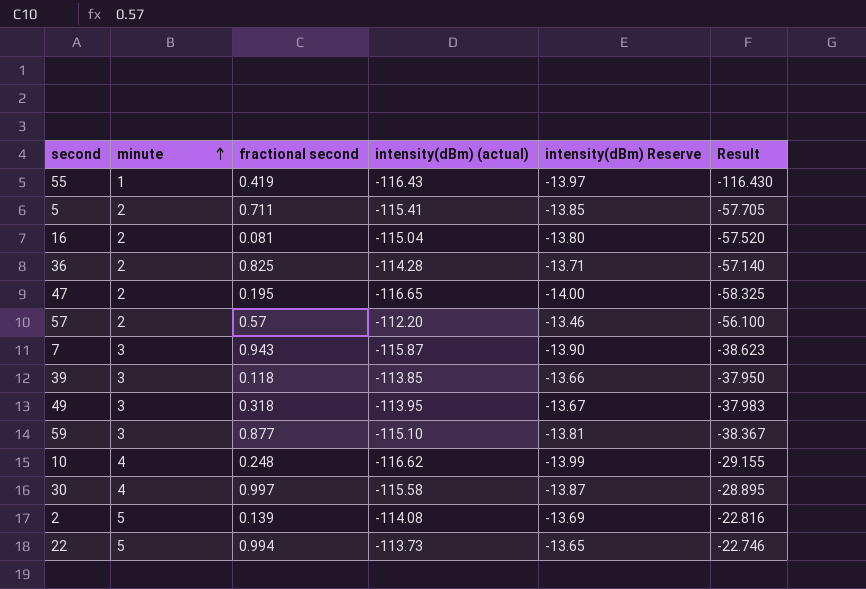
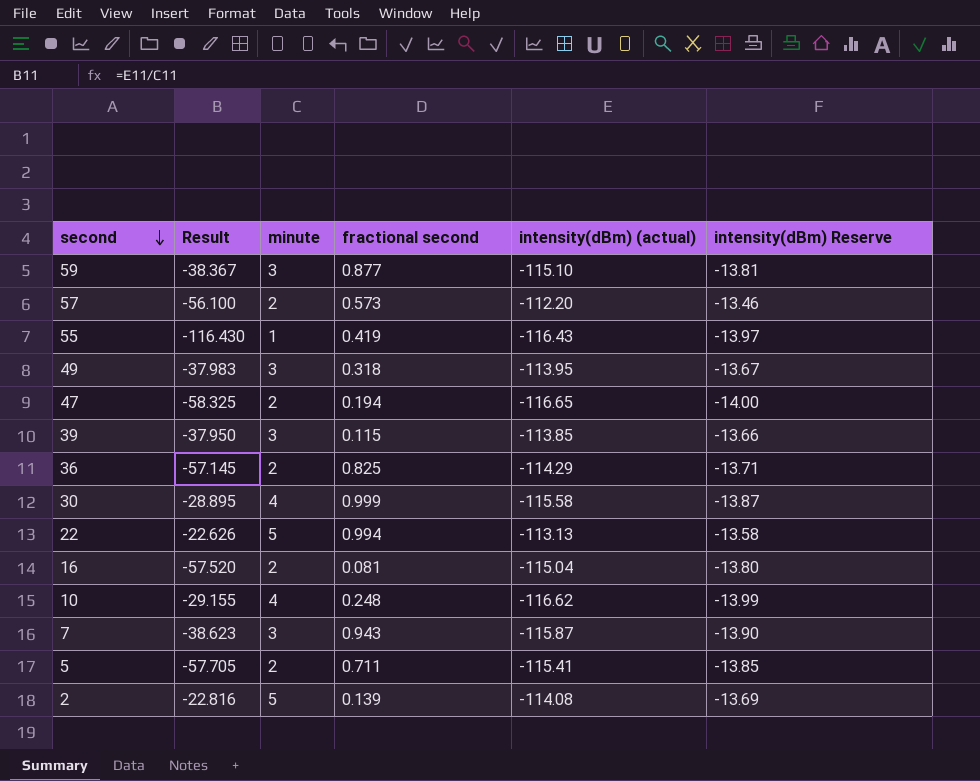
row order: minute ascending -> second descending
column Result | position: 6 -> 2
57 | fractional second: 0.57 -> 0.573
47 | fractional second: 0.195 -> 0.194
39 | fractional second: 0.118 -> 0.115
36 | Result: -57.140 -> -57.145
36 | intensity(dBm) (actual): -114.28 -> -114.29
30 | fractional second: 0.997 -> 0.999
22 | Result: -22.746 -> -22.626
22 | intensity(dBm) (actual): -113.73 -> -113.13
22 | intensity(dBm) Reserve: -13.65 -> -13.58

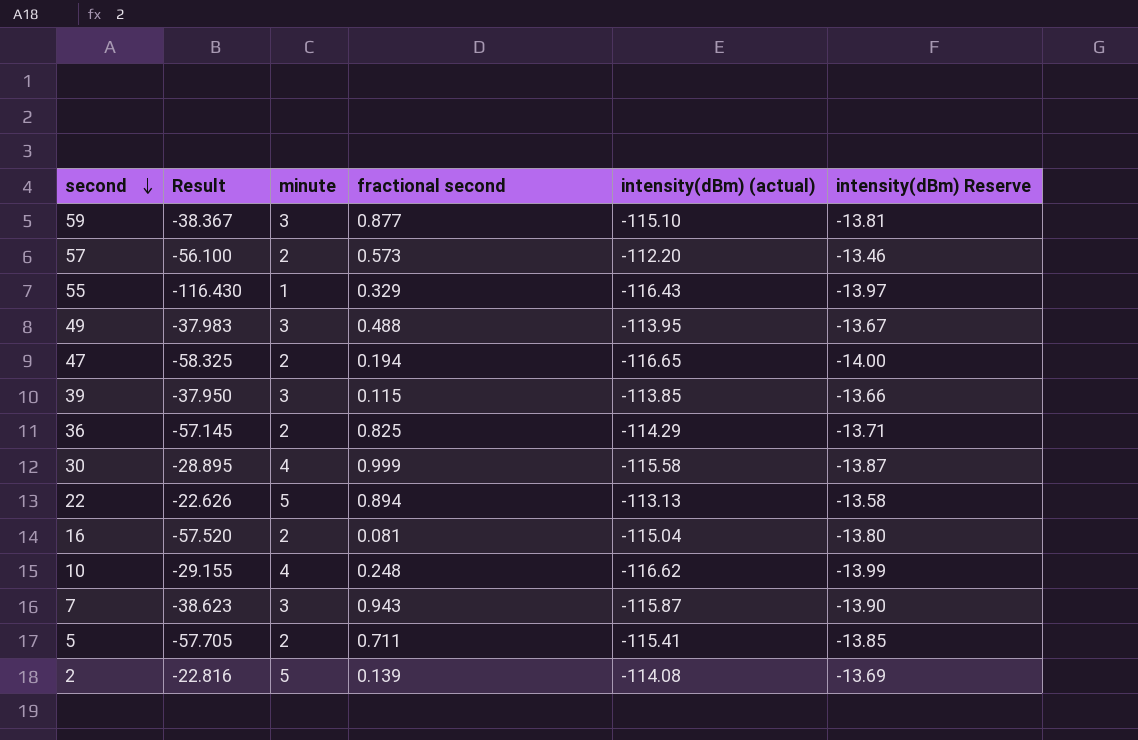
55 | fractional second: 0.419 -> 0.329
49 | fractional second: 0.318 -> 0.488
22 | fractional second: 0.994 -> 0.894

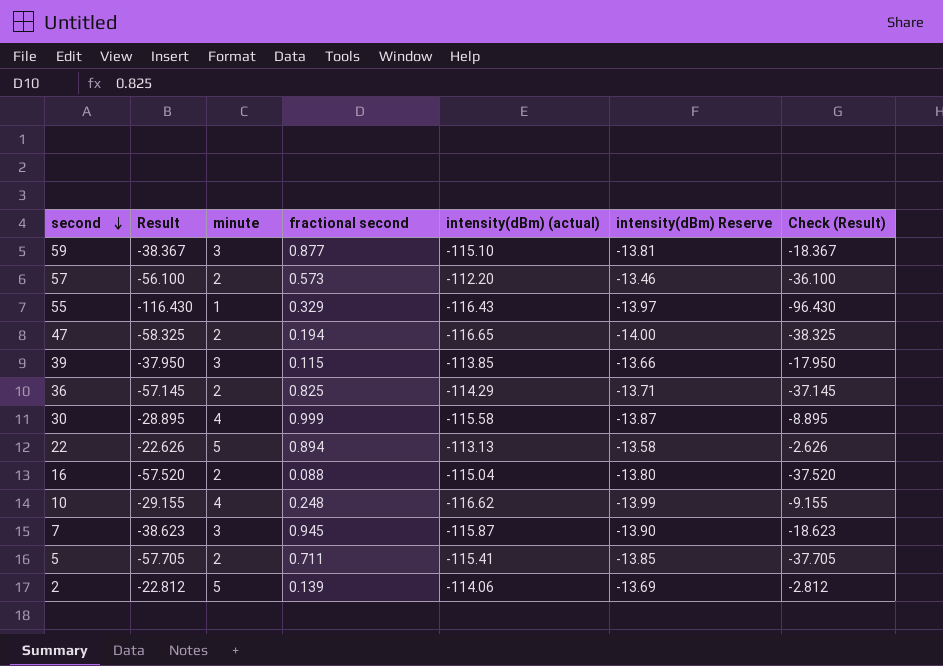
column Check (Result) | formula: none -> [Result] + 20
row 49: -37.983 | 3 | 0.488 | -113.95 | -13.67 -> none
16 | fractional second: 0.081 -> 0.088
7 | fractional second: 0.943 -> 0.945
2 | Result: -22.816 -> -22.812
2 | intensity(dBm) (actual): -114.08 -> -114.06

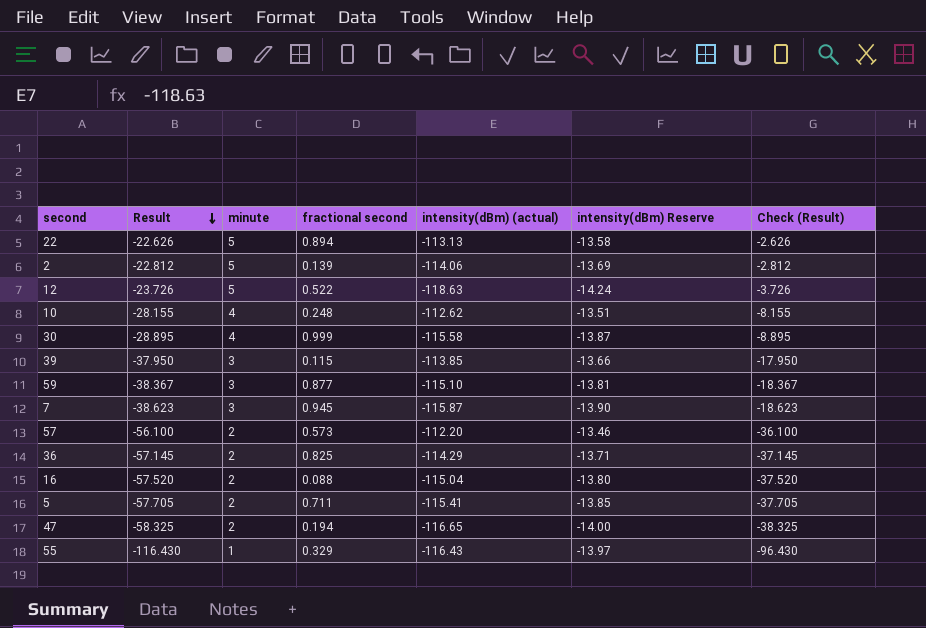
row order: second descending -> Result descending
row 12: none -> -23.726 | 5 | 0.522 | -118.63 | -14.24 | -3.726
10 | Result: -29.155 -> -28.155
10 | intensity(dBm) (actual): -116.62 -> -112.62
10 | intensity(dBm) Reserve: -13.99 -> -13.51
10 | Check (Result): -9.155 -> -8.155

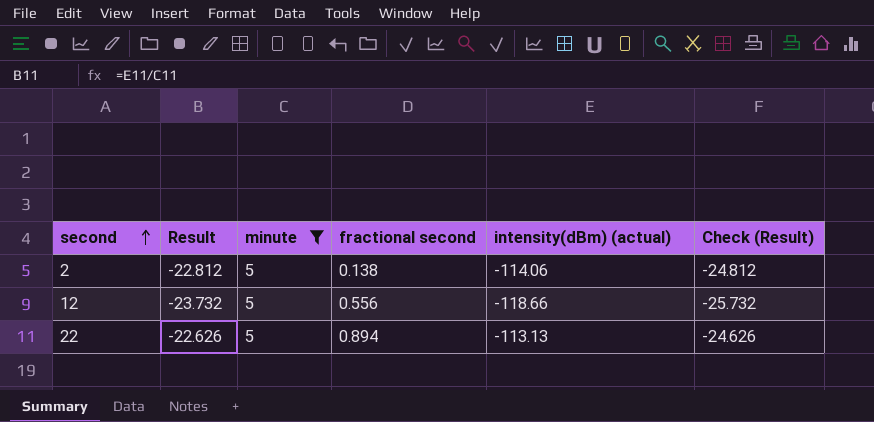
filter: none -> minute = 5
row order: Result descending -> second ascending
column intensity(dBm) Reserve | formula: [intensity(dBm) (actual)] * 0.12 -> none
column Check (Result) | formula: [Result] + 20 -> [Result] - 2
2 | fractional second: 0.139 -> 0.138
12 | Result: -23.726 -> -23.732
12 | fractional second: 0.522 -> 0.556
12 | intensity(dBm) (actual): -118.63 -> -118.66

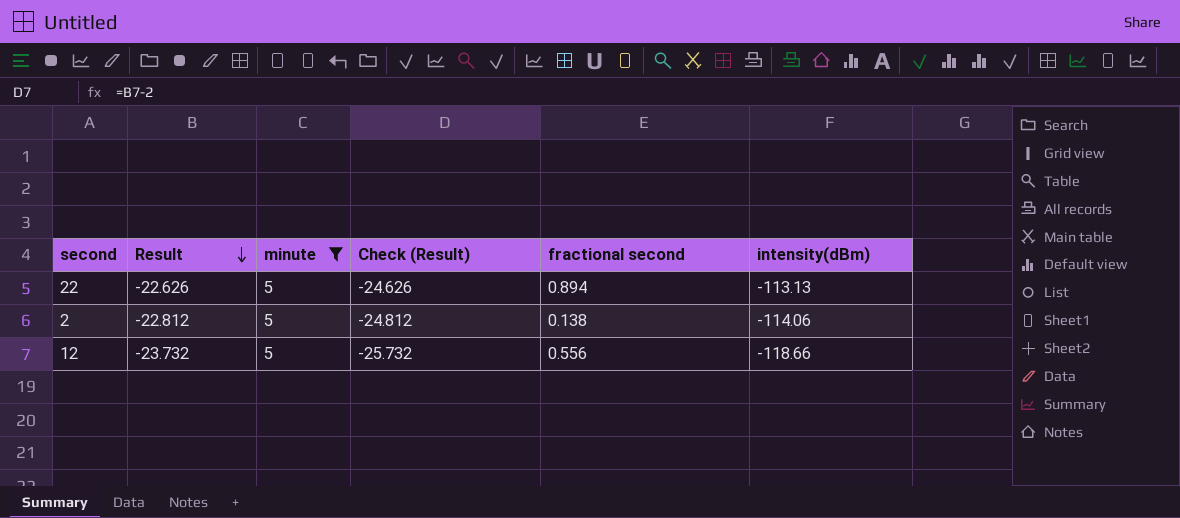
row order: second ascending -> Result descending
column Check (Result) | position: 6 -> 4
column name: intensity(dBm) (actual) -> intensity(dBm)

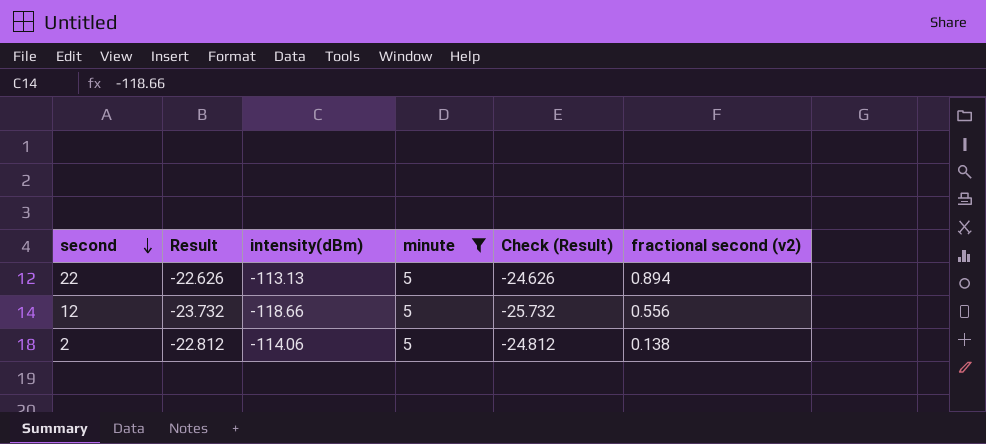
row order: Result descending -> second descending
column intensity(dBm) | position: 6 -> 3
column name: fractional second -> fractional second (v2)

